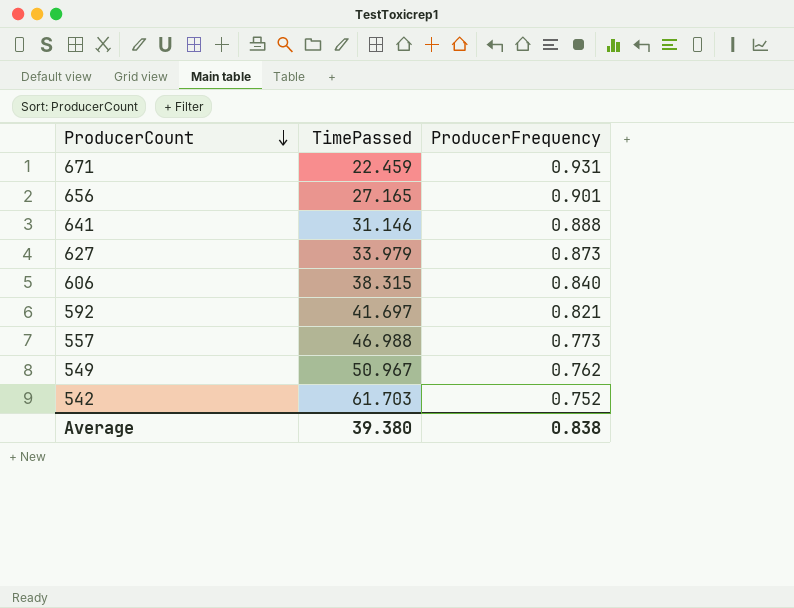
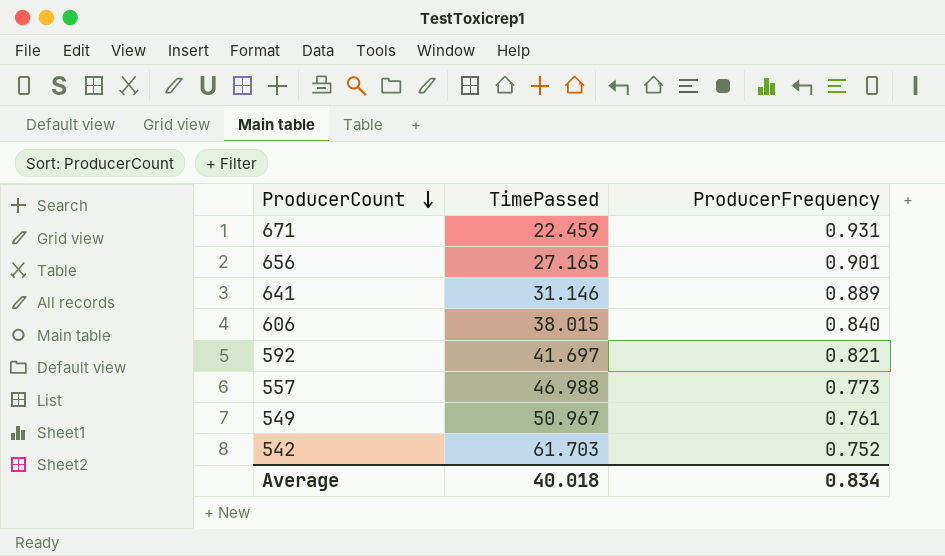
row 627: 33.979 | 0.873 -> none
641 | ProducerFrequency: 0.888 -> 0.889
606 | TimePassed: 38.315 -> 38.015
549 | ProducerFrequency: 0.762 -> 0.761
Average | TimePassed: 39.380 -> 40.018
Average | ProducerFrequency: 0.838 -> 0.834

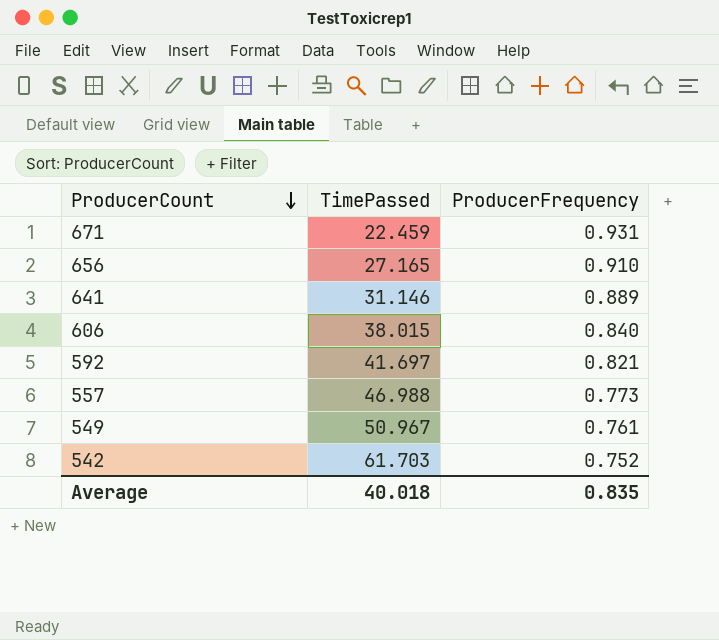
656 | ProducerFrequency: 0.901 -> 0.910
Average | ProducerFrequency: 0.834 -> 0.835

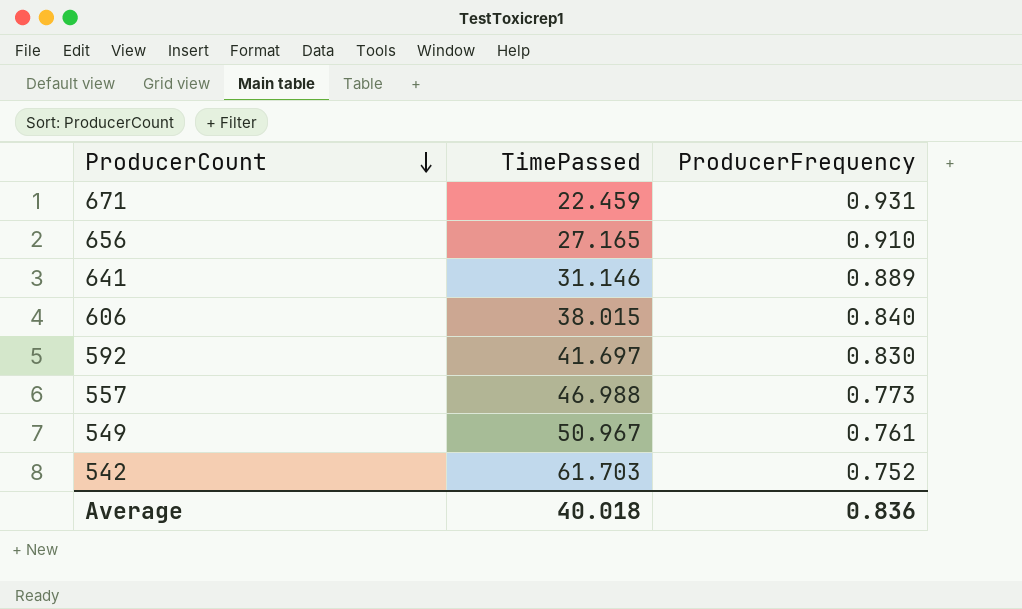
592 | ProducerFrequency: 0.821 -> 0.830
Average | ProducerFrequency: 0.835 -> 0.836

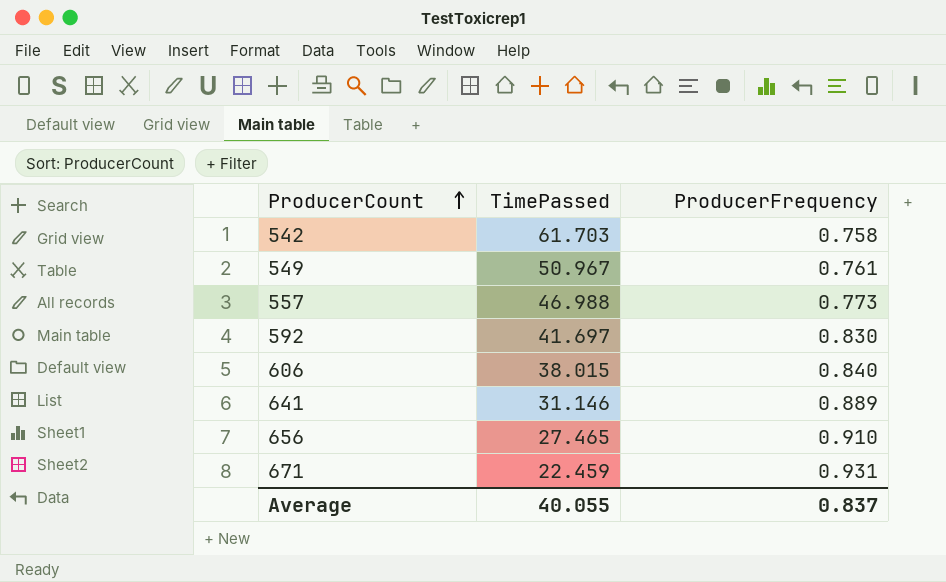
row order: ProducerCount descending -> ProducerCount ascending
542 | ProducerFrequency: 0.752 -> 0.758
656 | TimePassed: 27.165 -> 27.465
Average | TimePassed: 40.018 -> 40.055
Average | ProducerFrequency: 0.836 -> 0.837

